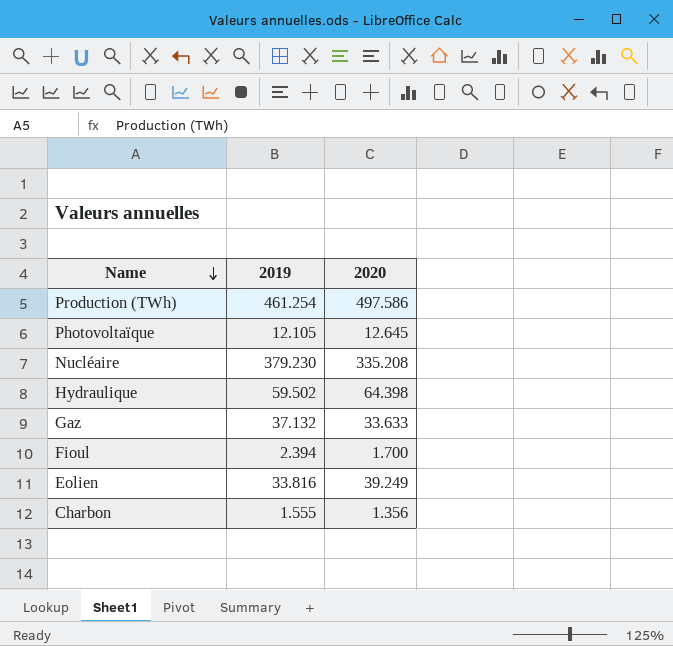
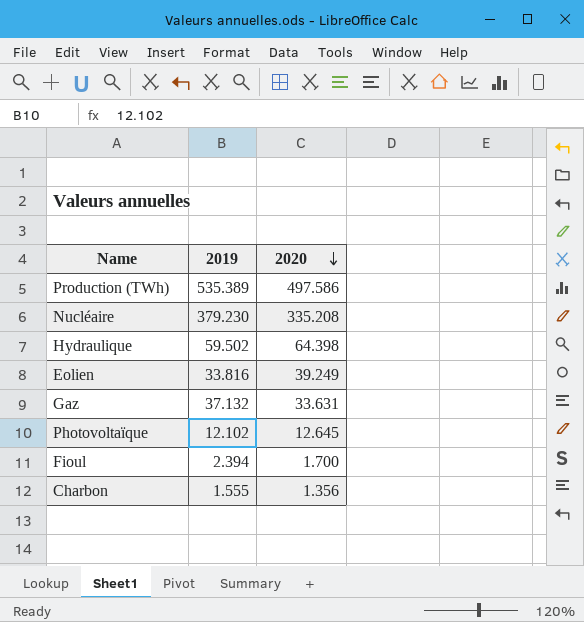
row order: Name descending -> 2020 descending
Production (TWh) | 2019: 461.254 -> 535.389
Gaz | 2020: 33.633 -> 33.631
Photovoltaïque | 2019: 12.105 -> 12.102

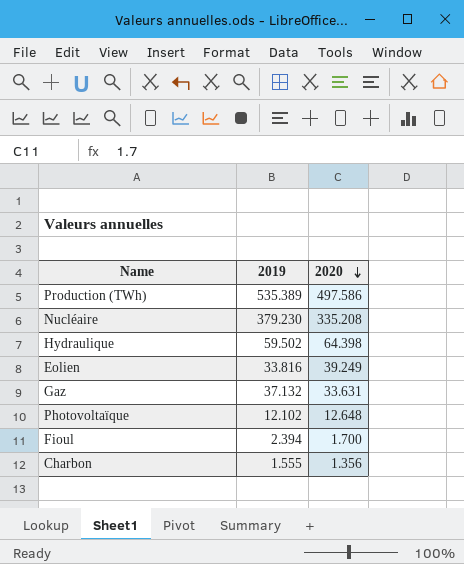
Photovoltaïque | 2020: 12.645 -> 12.648

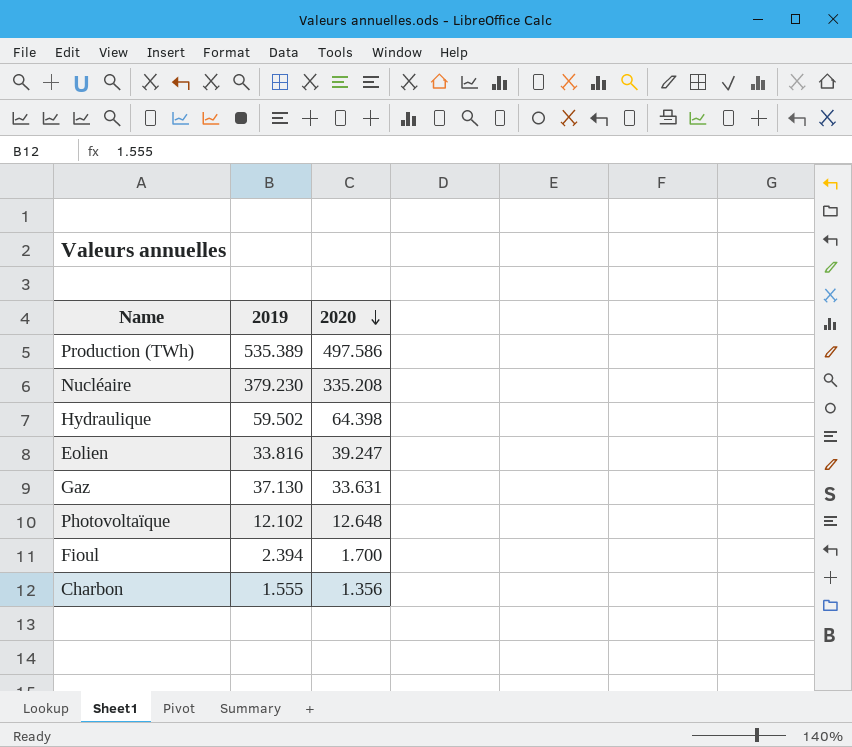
Eolien | 2020: 39.249 -> 39.247
Gaz | 2019: 37.132 -> 37.130

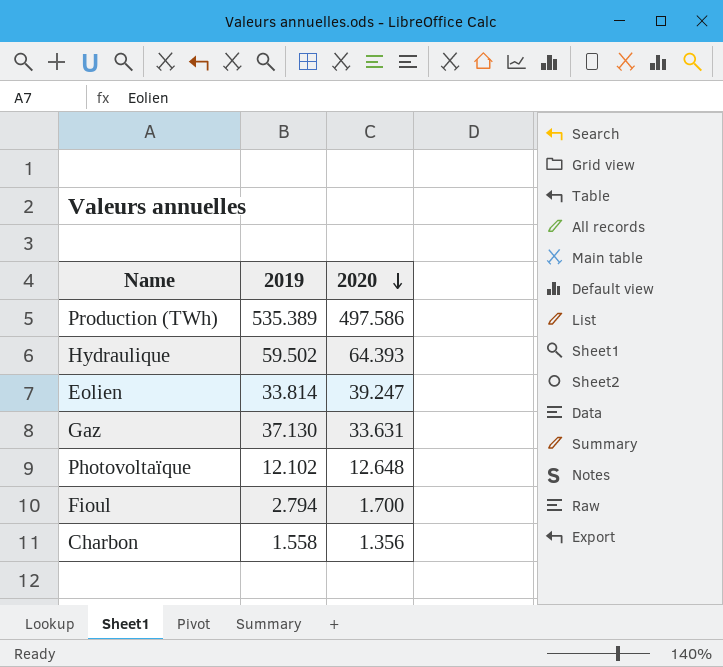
row Nucléaire: 379.230 | 335.208 -> none
Hydraulique | 2020: 64.398 -> 64.393
Eolien | 2019: 33.816 -> 33.814
Fioul | 2019: 2.394 -> 2.794
Charbon | 2019: 1.555 -> 1.558

